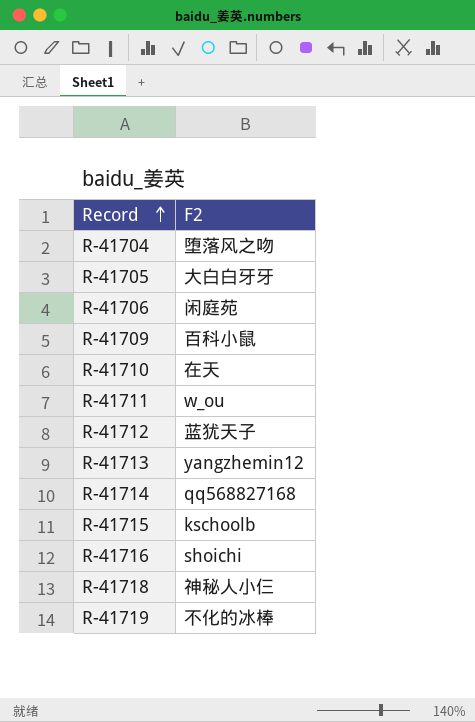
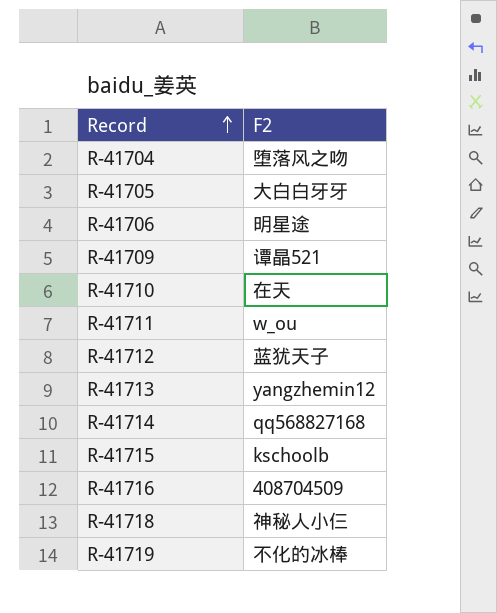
R-41706 | F2: 闲庭苑 -> 明星途
R-41709 | F2: 百科小鼠 -> 谭晶521
R-41716 | F2: shoichi -> 408704509

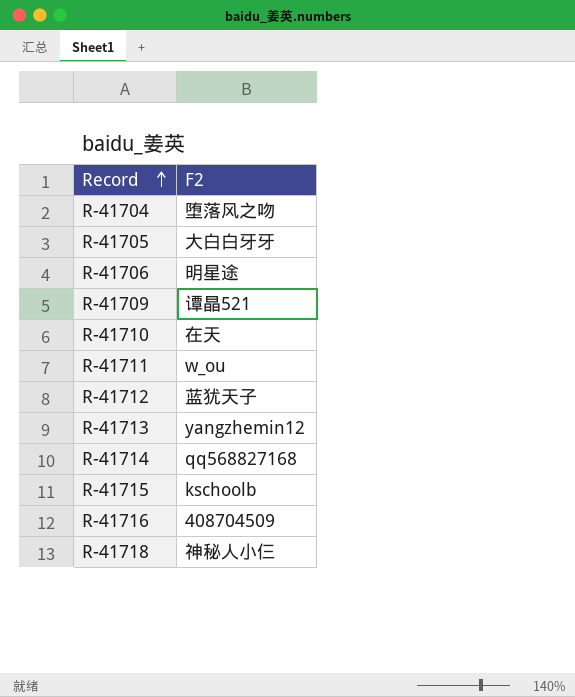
row R-41719: 不化的冰棒 -> none

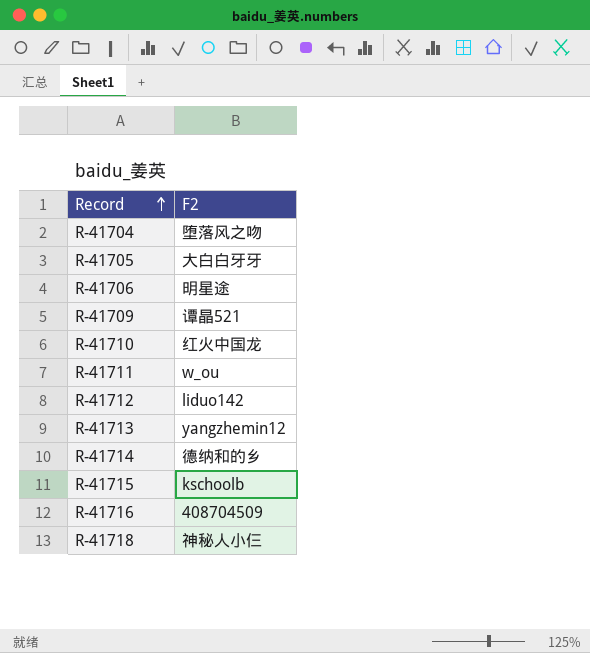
R-41710 | F2: 在天 -> 红火中国龙
R-41712 | F2: 蓝犹天子 -> liduo142
R-41714 | F2: qq568827168 -> 德纳和的乡

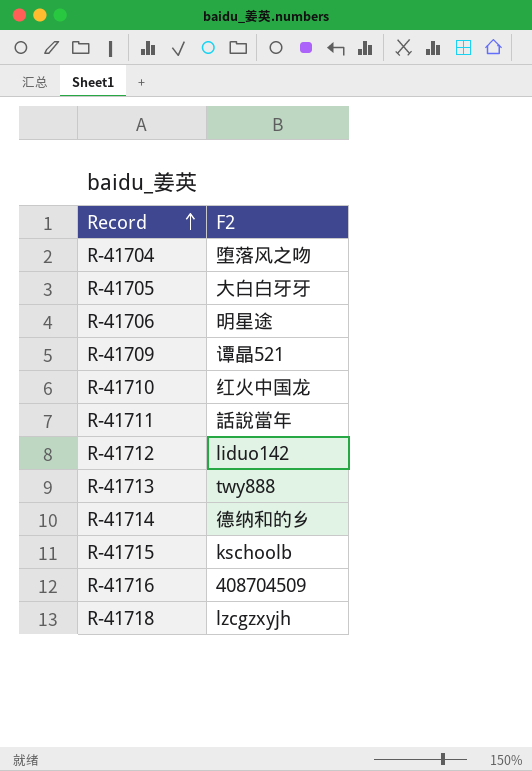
R-41711 | F2: w_ou -> 話說當年
R-41713 | F2: yangzhemin12 -> twy888
R-41718 | F2: 神秘人小仨 -> lzcgzxyjh

